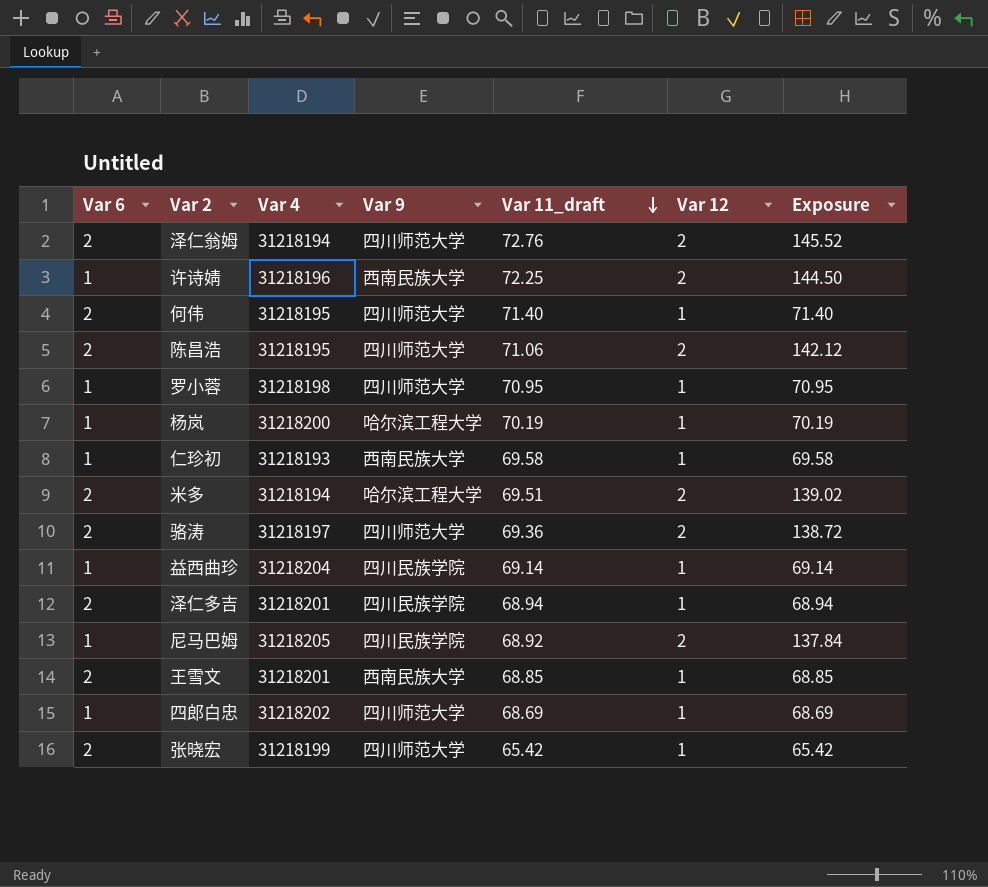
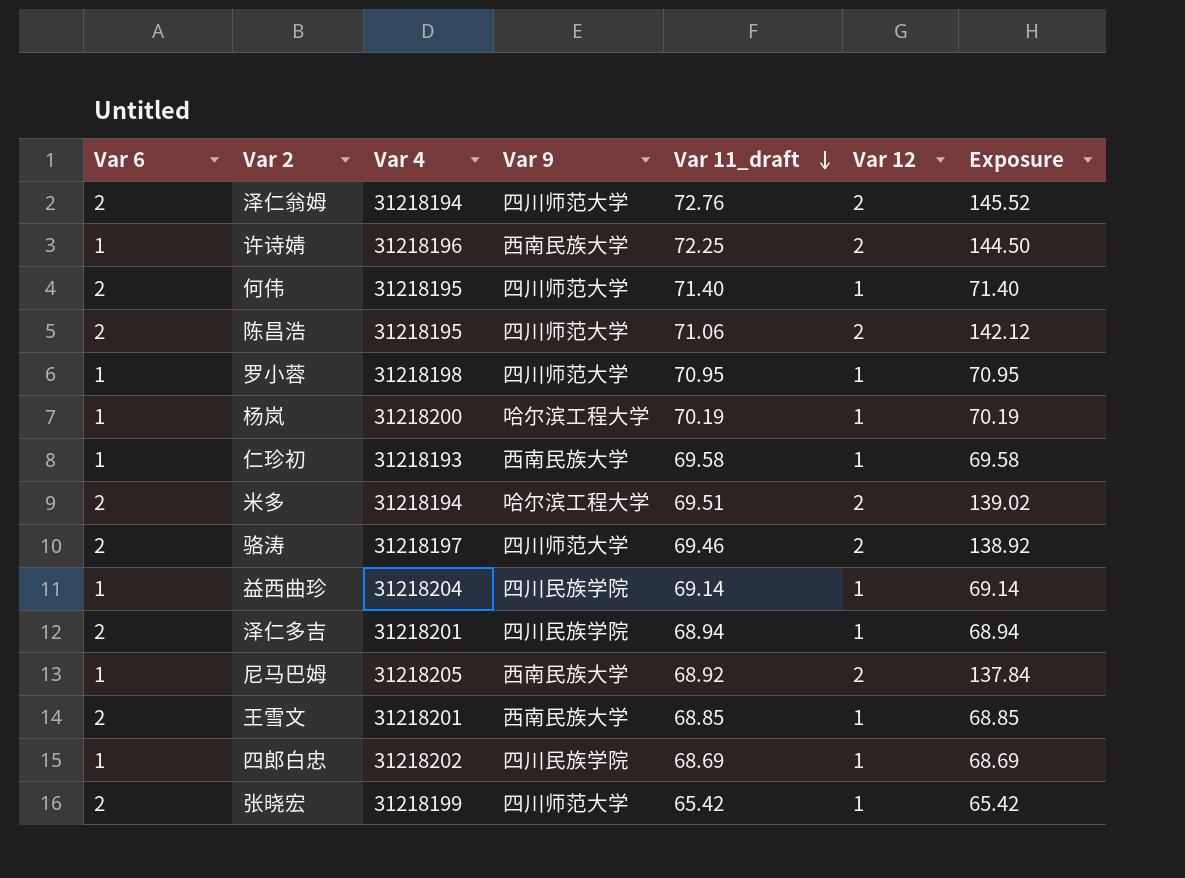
骆涛 | Var 11_draft: 69.36 -> 69.46
骆涛 | Exposure: 138.72 -> 138.92
尼马巴姆 | Var 9: 四川民族学院 -> 西南民族大学
四郎白忠 | Var 9: 四川师范大学 -> 四川民族学院

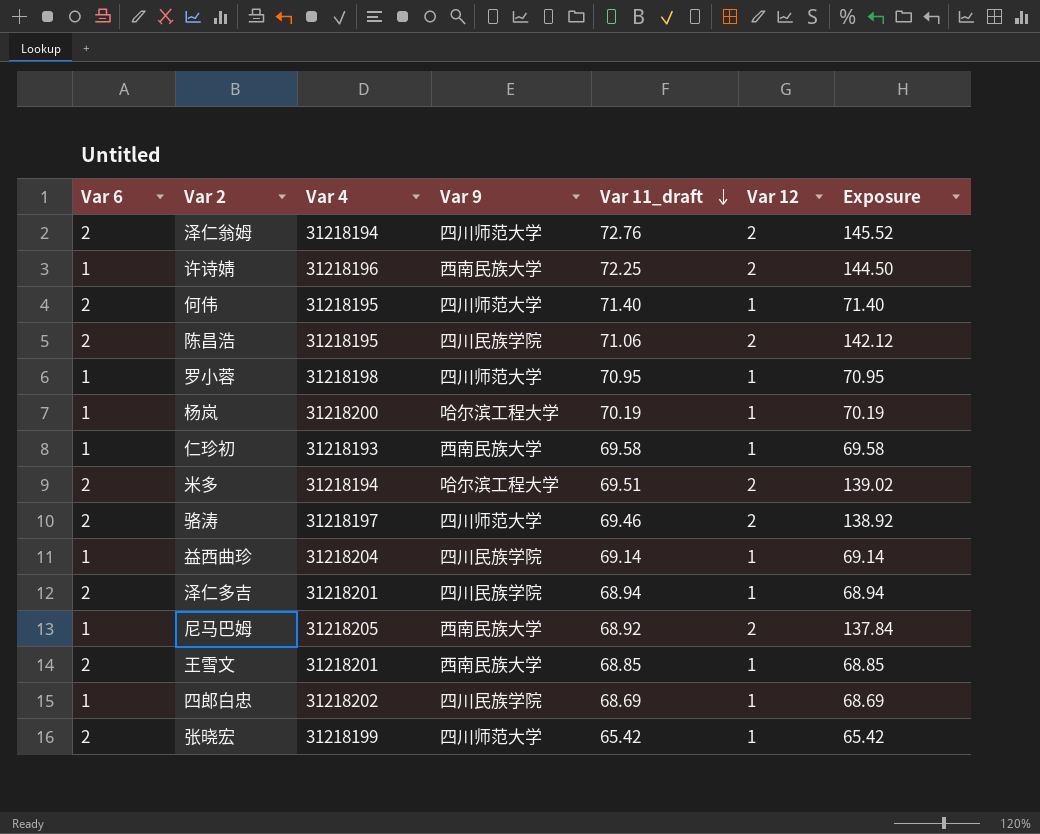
陈昌浩 | Var 9: 四川师范大学 -> 四川民族学院

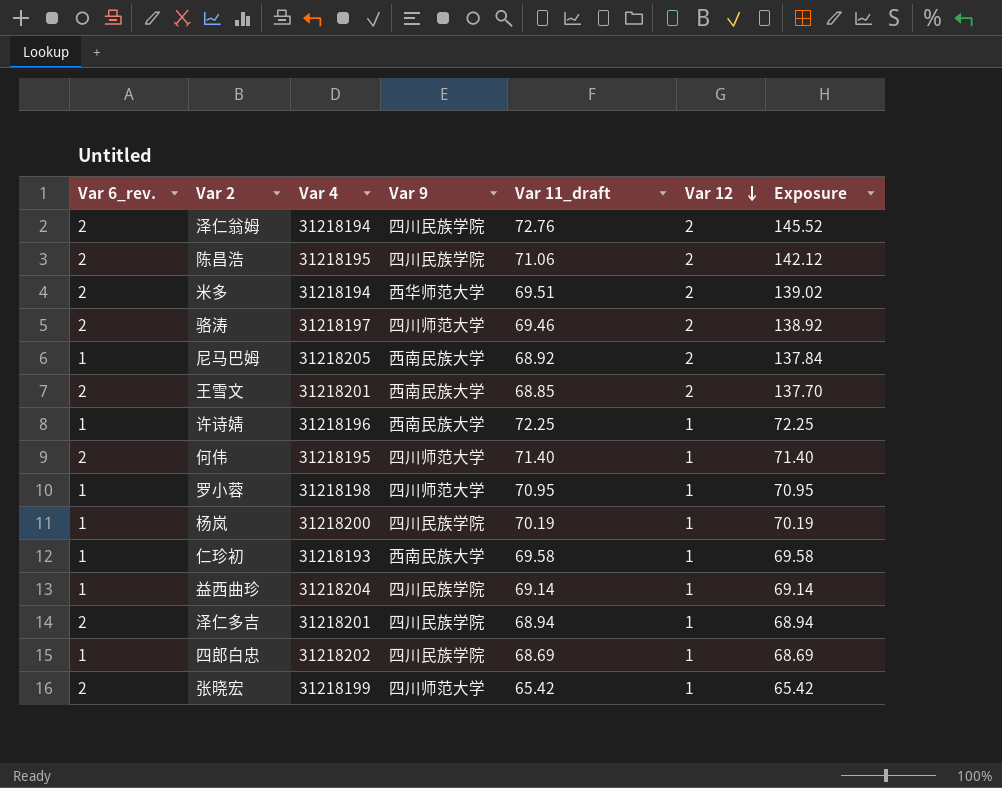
row order: Var 11_draft descending -> Var 12 descending
column name: Var 6 -> Var 6_rev.
泽仁翁姆 | Var 9: 四川师范大学 -> 四川民族学院
米多 | Var 9: 哈尔滨工程大学 -> 西华师范大学
王雪文 | Var 12: 1 -> 2
王雪文 | Exposure: 68.85 -> 137.70
许诗婧 | Var 12: 2 -> 1
许诗婧 | Exposure: 144.50 -> 72.25
杨岚 | Var 9: 哈尔滨工程大学 -> 四川民族学院

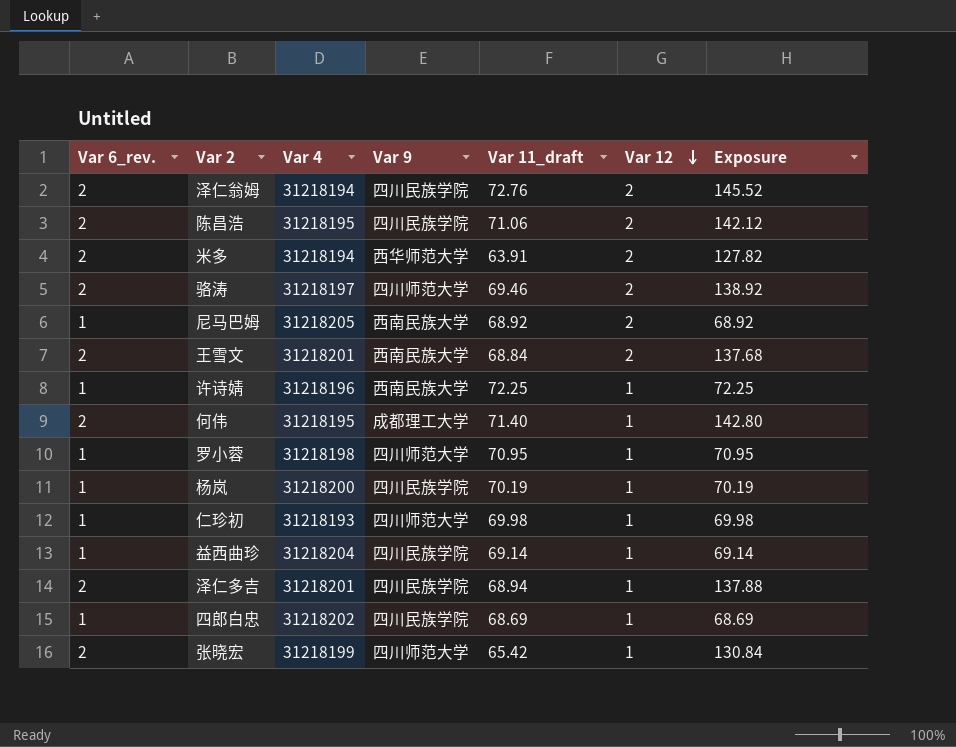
column Exposure | formula: [Var 11_draft] * [Var 12] -> [Var 6_rev.] * [Var 11_draft]
米多 | Var 11_draft: 69.51 -> 63.91
王雪文 | Var 11_draft: 68.85 -> 68.84
何伟 | Var 9: 四川师范大学 -> 成都理工大学
仁珍初 | Var 9: 西南民族大学 -> 四川师范大学
仁珍初 | Var 11_draft: 69.58 -> 69.98

